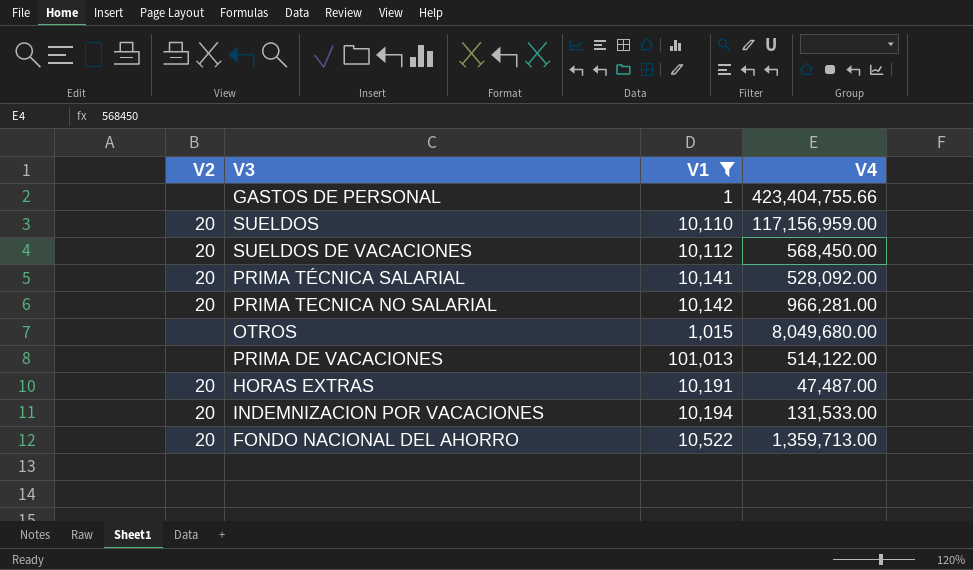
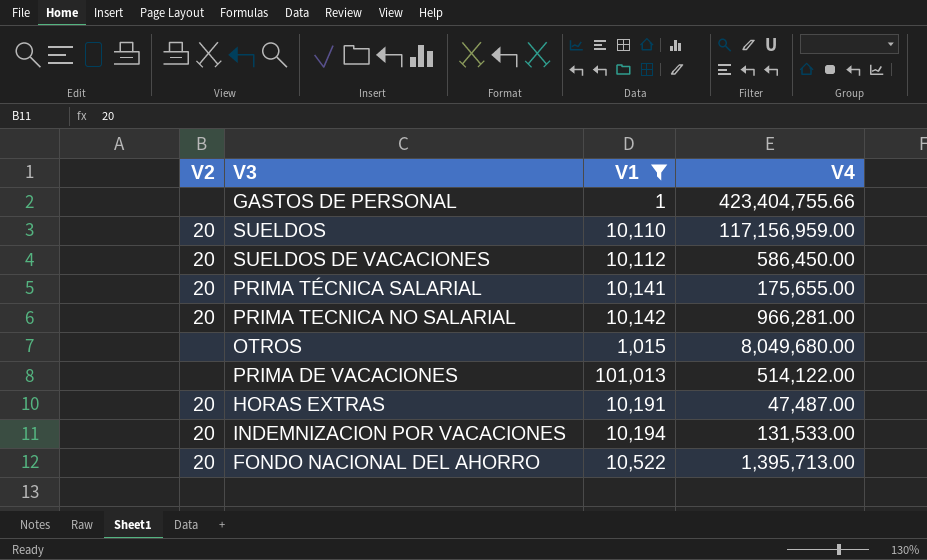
SUELDOS DE VACACIONES | V4: 568,450.00 -> 586,450.00
PRIMA TÉCNICA SALARIAL | V4: 528,092.00 -> 175,655.00
FONDO NACIONAL DEL AHORRO | V4: 1,359,713.00 -> 1,395,713.00

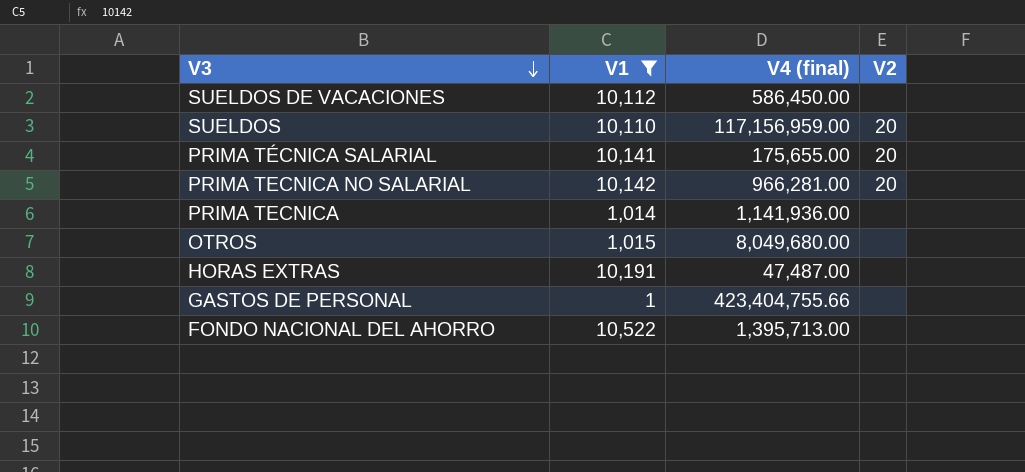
row order: none -> V3 descending
column name: V4 -> V4 (final)
column V2 | position: 1 -> 4
row PRIMA DE VACACIONES: none | 101,013 | 514,122.00 -> none
row INDEMNIZACION POR VACACIONES: 20 | 10,194 | 131,533.00 -> none
SUELDOS DE VACACIONES | V2: 20 -> none
row PRIMA TECNICA: none -> 1,014 | 1,141,936.00 | none
HORAS EXTRAS | V2: 20 -> none
FONDO NACIONAL DEL AHORRO | V2: 20 -> none

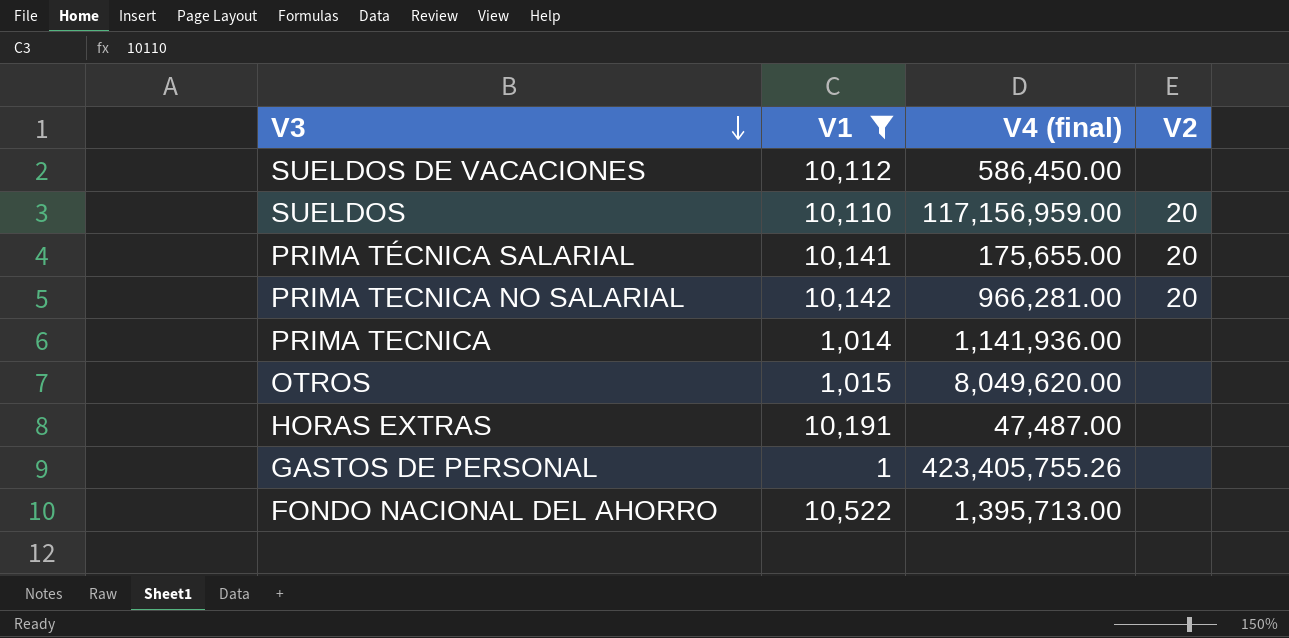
OTROS | V4 (final): 8,049,680.00 -> 8,049,620.00
GASTOS DE PERSONAL | V4 (final): 423,404,755.66 -> 423,405,755.26

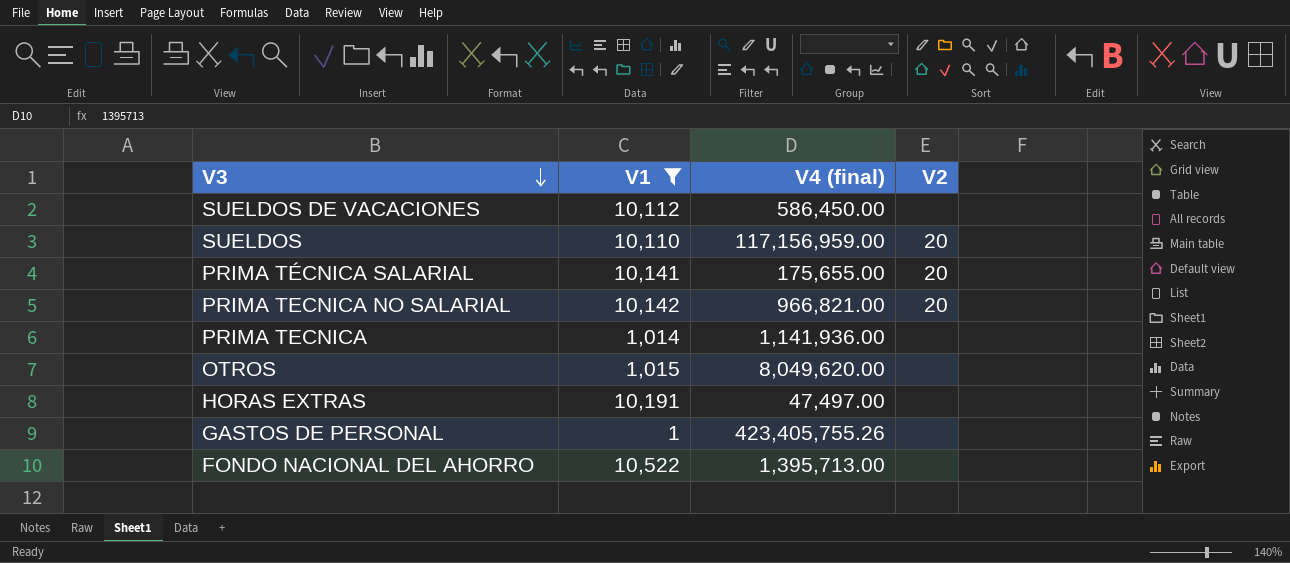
PRIMA TECNICA NO SALARIAL | V4 (final): 966,281.00 -> 966,821.00
HORAS EXTRAS | V4 (final): 47,487.00 -> 47,497.00

